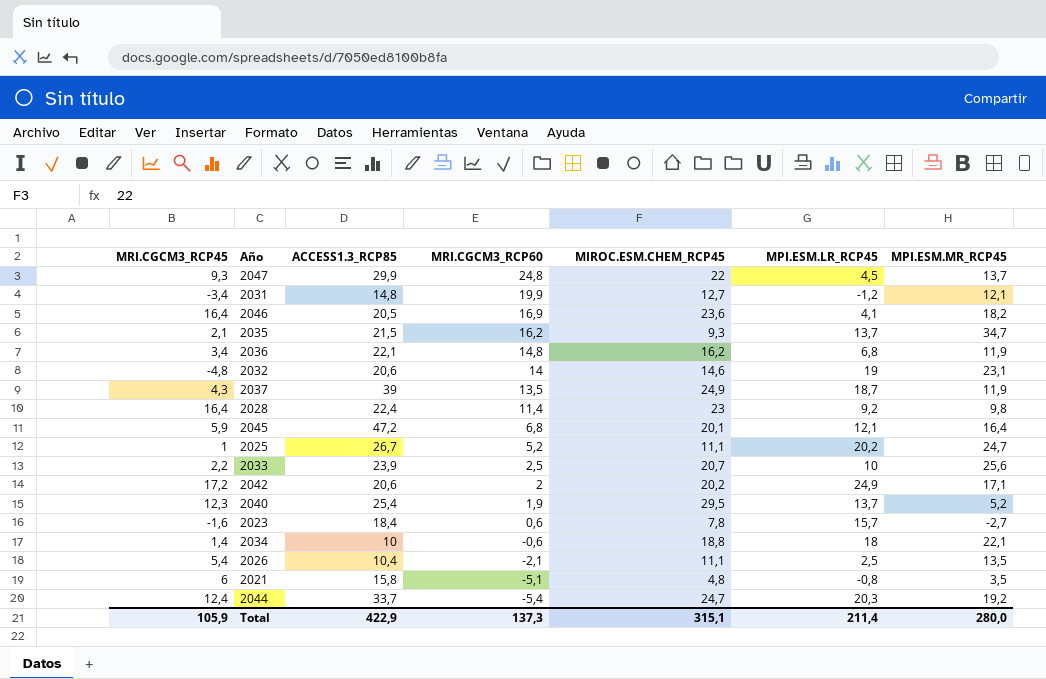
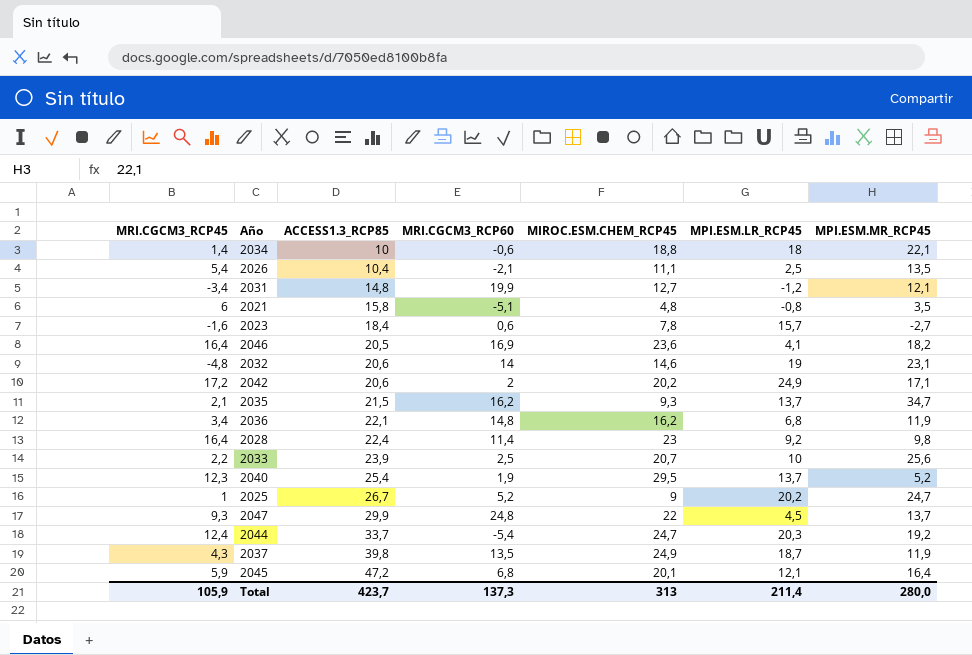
row order: MRI.CGCM3_RCP60 descending -> ACCESS1.3_RCP85 ascending
2025 | MIROC.ESM.CHEM_RCP45: 11,1 -> 9
2037 | ACCESS1.3_RCP85: 39 -> 39,8
Total | ACCESS1.3_RCP85: 422,9 -> 423,7
Total | MIROC.ESM.CHEM_RCP45: 315,1 -> 313

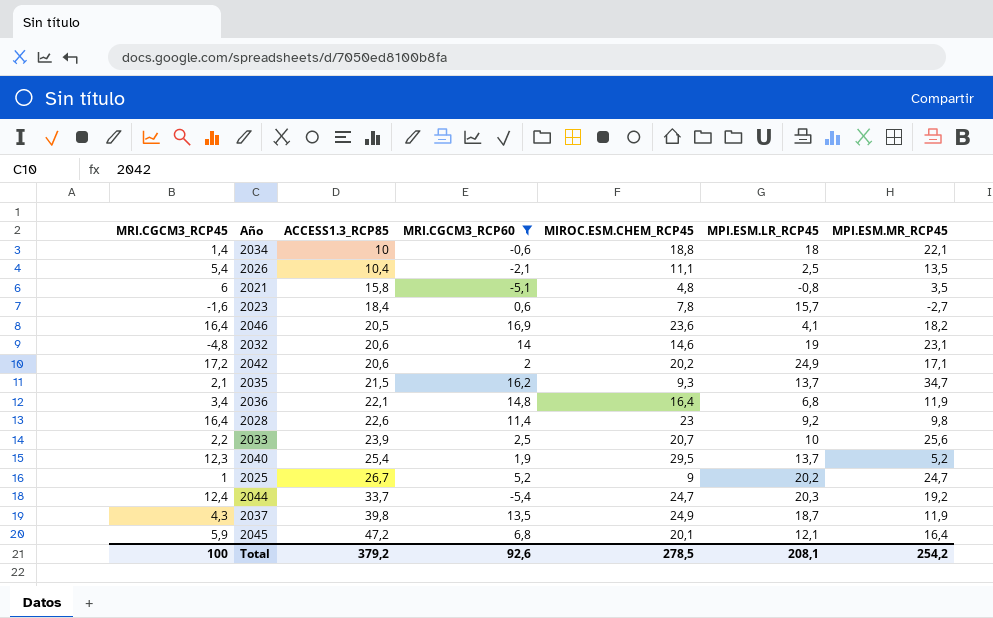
filter: none -> MRI.CGCM3_RCP60 <= 16,9
2036 | MIROC.ESM.CHEM_RCP45: 16,2 -> 16,4
2028 | ACCESS1.3_RCP85: 22,4 -> 22,6
Total | MRI.CGCM3_RCP45: 105,9 -> 100
Total | ACCESS1.3_RCP85: 423,7 -> 379,2
Total | MRI.CGCM3_RCP60: 137,3 -> 92,6
Total | MIROC.ESM.CHEM_RCP45: 313 -> 278,5
Total | MPI.ESM.LR_RCP45: 211,4 -> 208,1
Total | MPI.ESM.MR_RCP45: 280,0 -> 254,2

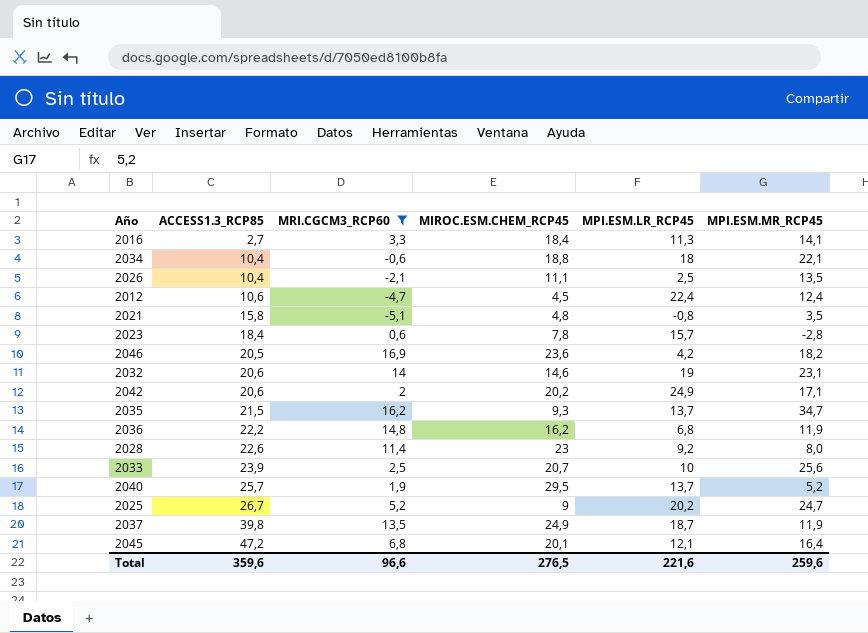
column MRI.CGCM3_RCP45 | position: 1 -> none
row 2044: 12,4 | 33,7 | -5,4 | 24,7 | 20,3 | 19,2 -> none
row 2016: none -> 2,7 | 3,3 | 18,4 | 11,3 | 14,1
2034 | ACCESS1.3_RCP85: 10 -> 10,4
row 2012: none -> 10,6 | -4,7 | 4,5 | 22,4 | 12,4
2023 | MPI.ESM.MR_RCP45: -2,7 -> -2,8
2046 | MPI.ESM.LR_RCP45: 4,1 -> 4,2
2036 | ACCESS1.3_RCP85: 22,1 -> 22,2
2036 | MIROC.ESM.CHEM_RCP45: 16,4 -> 16,2
2028 | MPI.ESM.MR_RCP45: 9,8 -> 8,0
2040 | ACCESS1.3_RCP85: 25,4 -> 25,7
Total | ACCESS1.3_RCP85: 379,2 -> 359,6
Total | MRI.CGCM3_RCP60: 92,6 -> 96,6
Total | MIROC.ESM.CHEM_RCP45: 278,5 -> 276,5
Total | MPI.ESM.LR_RCP45: 208,1 -> 221,6
Total | MPI.ESM.MR_RCP45: 254,2 -> 259,6

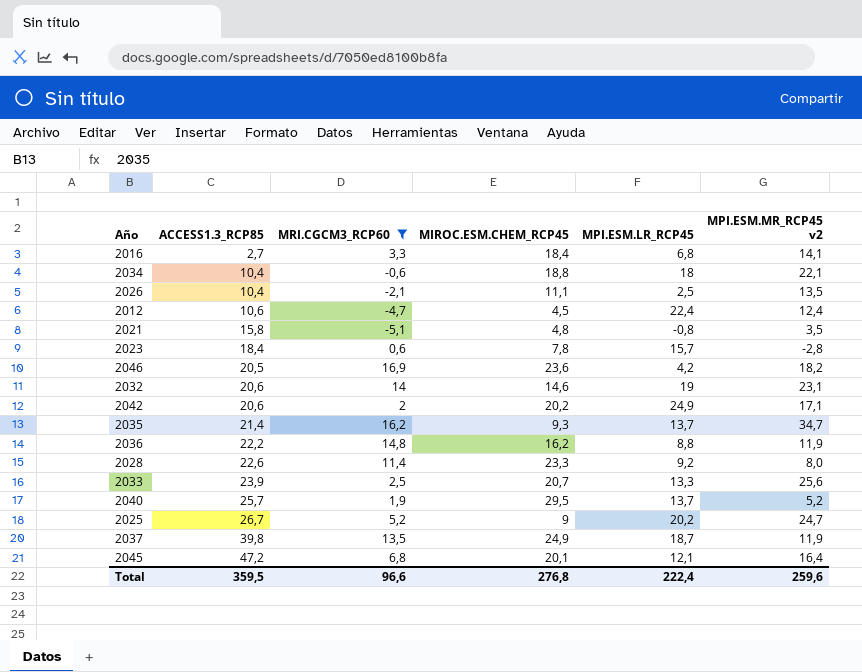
column name: MPI.ESM.MR_RCP45 -> MPI.ESM.MR_RCP45 v2
2016 | MPI.ESM.LR_RCP45: 11,3 -> 6,8
2035 | ACCESS1.3_RCP85: 21,5 -> 21,4
2036 | MPI.ESM.LR_RCP45: 6,8 -> 8,8
2028 | MIROC.ESM.CHEM_RCP45: 23 -> 23,3
2033 | MPI.ESM.LR_RCP45: 10 -> 13,3
Total | ACCESS1.3_RCP85: 359,6 -> 359,5
Total | MIROC.ESM.CHEM_RCP45: 276,5 -> 276,8
Total | MPI.ESM.LR_RCP45: 221,6 -> 222,4

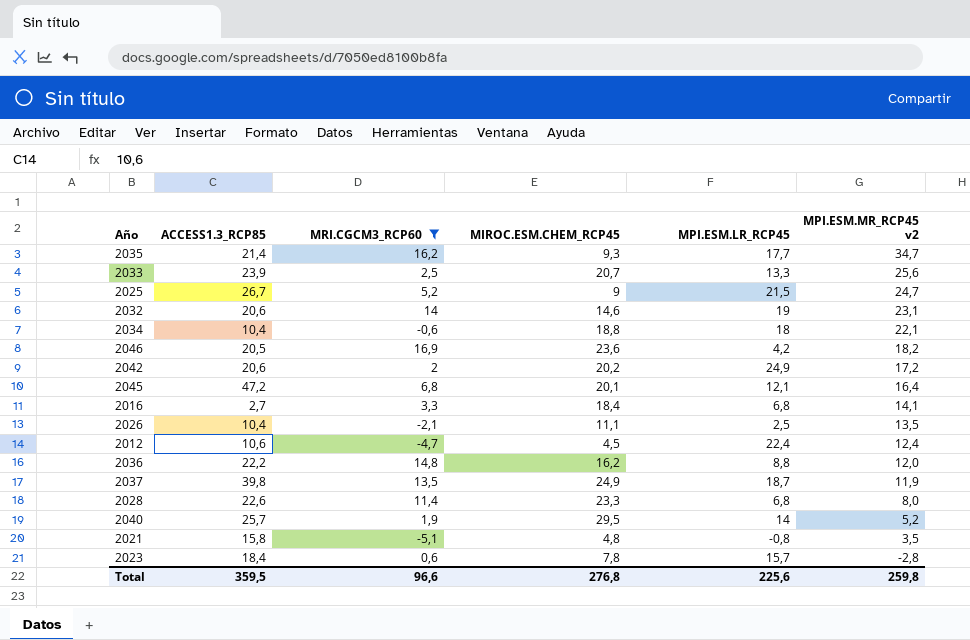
row order: ACCESS1.3_RCP85 ascending -> MPI.ESM.MR_RCP45 v2 descending
2035 | MPI.ESM.LR_RCP45: 13,7 -> 17,7
2025 | MPI.ESM.LR_RCP45: 20,2 -> 21,5
2042 | MPI.ESM.MR_RCP45 v2: 17,1 -> 17,2
2036 | MPI.ESM.MR_RCP45 v2: 11,9 -> 12,0
2028 | MPI.ESM.LR_RCP45: 9,2 -> 6,8
2040 | MPI.ESM.LR_RCP45: 13,7 -> 14
Total | MPI.ESM.LR_RCP45: 222,4 -> 225,6
Total | MPI.ESM.MR_RCP45 v2: 259,6 -> 259,8

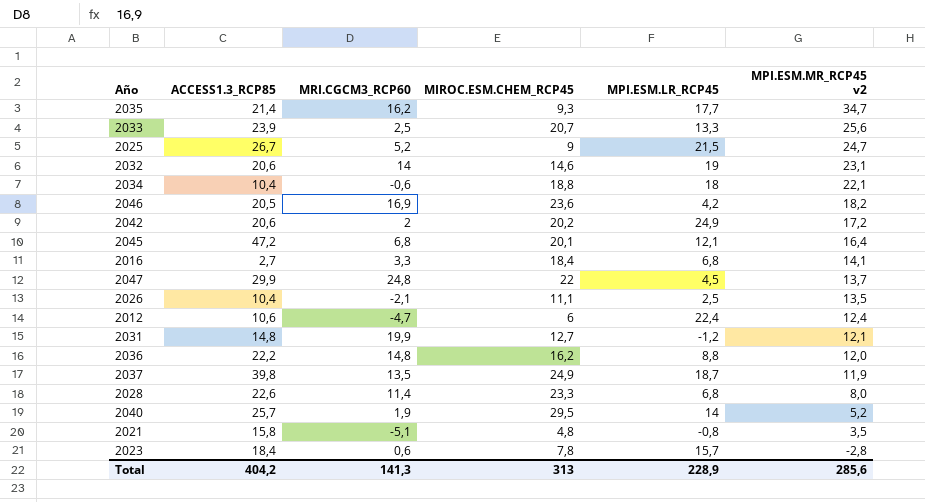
filter: MRI.CGCM3_RCP60 <= 16,9 -> none
2012 | MIROC.ESM.CHEM_RCP45: 4,5 -> 6
Total | ACCESS1.3_RCP85: 359,5 -> 404,2
Total | MRI.CGCM3_RCP60: 96,6 -> 141,3
Total | MIROC.ESM.CHEM_RCP45: 276,8 -> 313
Total | MPI.ESM.LR_RCP45: 225,6 -> 228,9
Total | MPI.ESM.MR_RCP45 v2: 259,8 -> 285,6

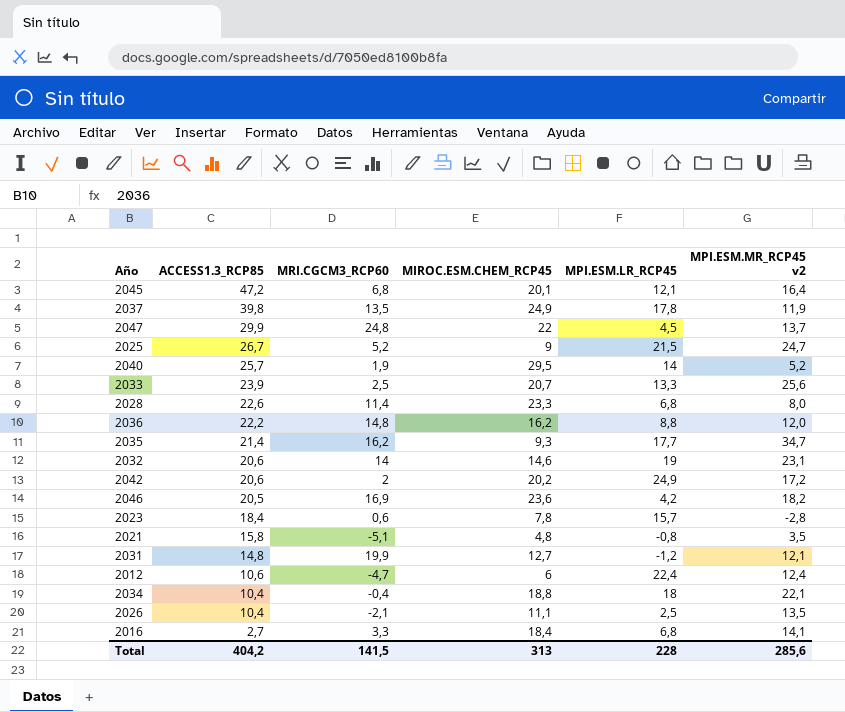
row order: MPI.ESM.MR_RCP45 v2 descending -> ACCESS1.3_RCP85 descending
2037 | MPI.ESM.LR_RCP45: 18,7 -> 17,8
2034 | MRI.CGCM3_RCP60: -0,6 -> -0,4
Total | MRI.CGCM3_RCP60: 141,3 -> 141,5
Total | MPI.ESM.LR_RCP45: 228,9 -> 228

